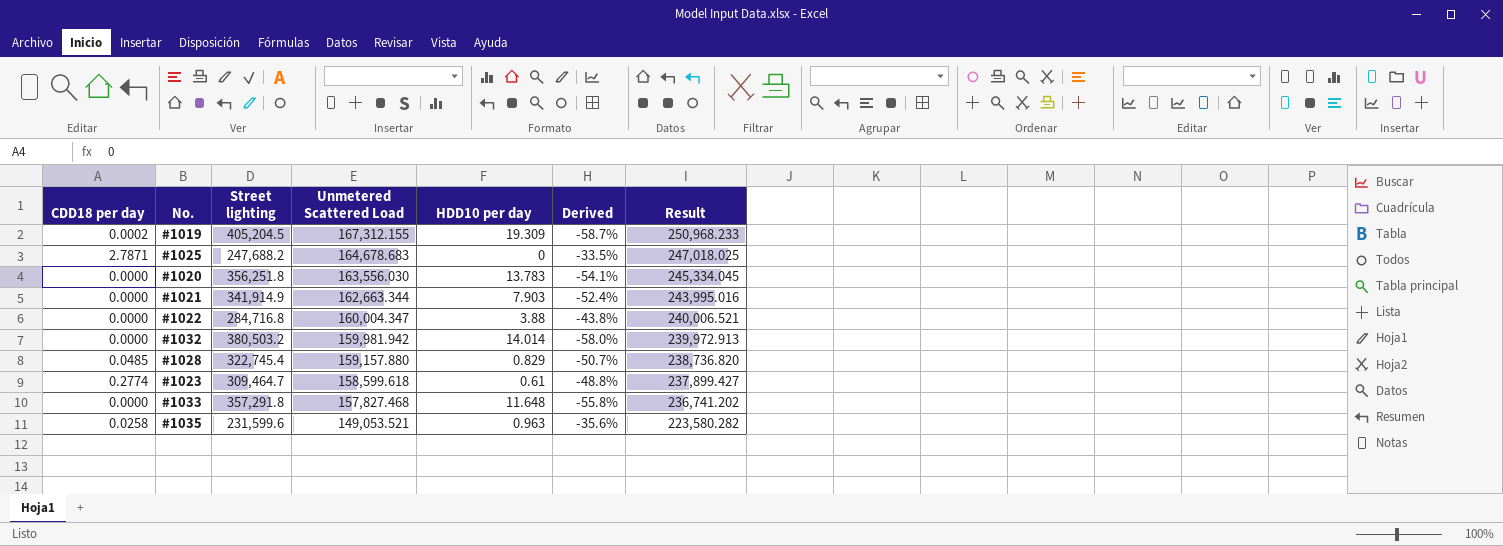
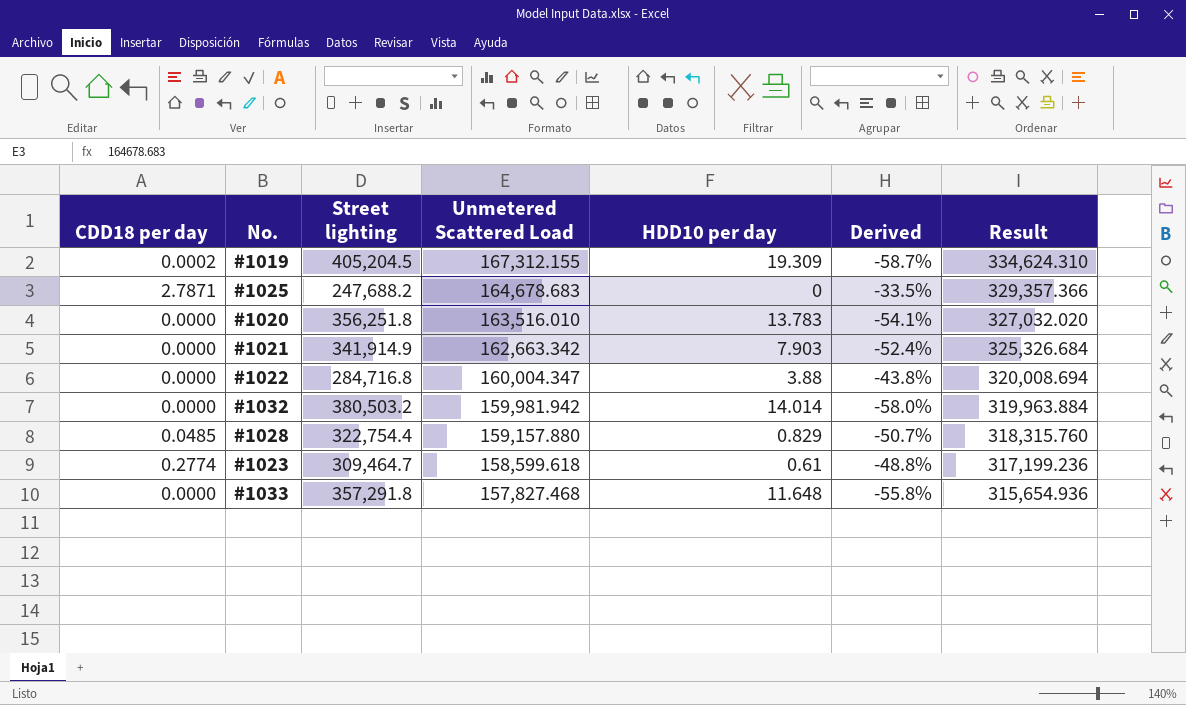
column Result | formula: [Unmetered Scattered Load] * 1.5 -> [Unmetered Scattered Load] * 2
row #1035: 0.0258 | 231,599.6 | 149,053.521 | 0.963 | -35.6% | 223,580.282 -> none
#1020 | Unmetered Scattered Load: 163,556.030 -> 163,516.010
#1021 | Unmetered Scattered Load: 162,663.344 -> 162,663.342
#1028 | Street lighting: 322,745.4 -> 322,754.4

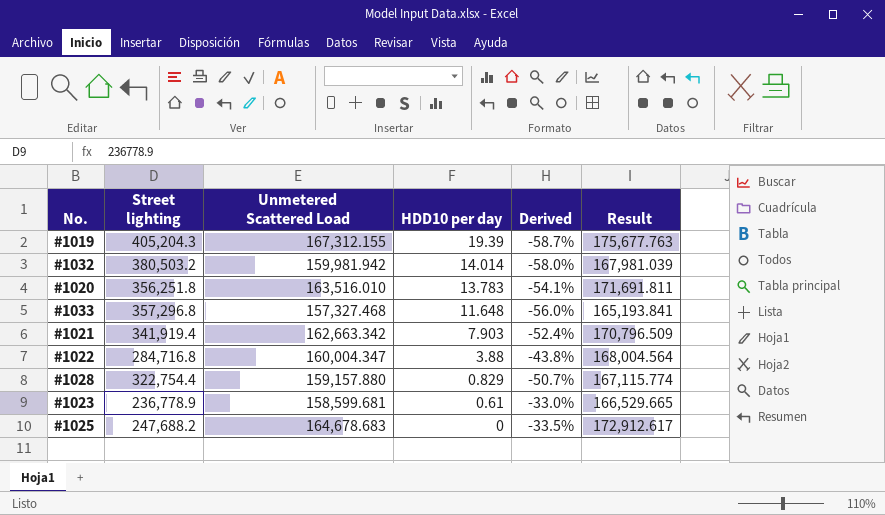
row order: Unmetered Scattered Load descending -> HDD10 per day descending
column CDD18 per day | position: 1 -> none
column Result | formula: [Unmetered Scattered Load] * 2 -> [Unmetered Scattered Load] * 1.05
#1019 | Street lighting: 405,204.5 -> 405,204.3
#1019 | HDD10 per day: 19.309 -> 19.39
#1033 | Street lighting: 357,291.8 -> 357,296.8
#1033 | Unmetered Scattered Load: 157,827.468 -> 157,327.468
#1033 | Derived: -55.8% -> -56.0%
#1021 | Street lighting: 341,914.9 -> 341,919.4
#1023 | Street lighting: 309,464.7 -> 236,778.9
#1023 | Unmetered Scattered Load: 158,599.618 -> 158,599.681
#1023 | Derived: -48.8% -> -33.0%

